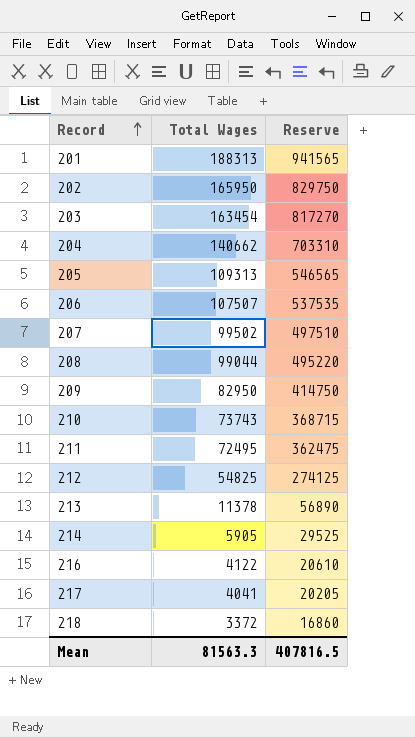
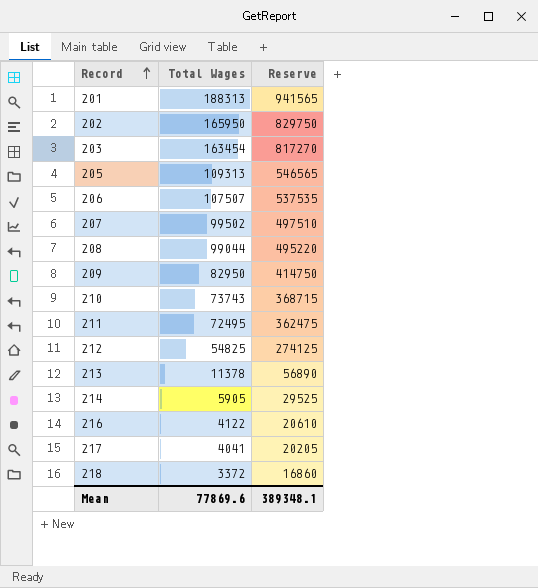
row 204: 140662 | 703310 -> none
Mean | Total Wages: 81563.3 -> 77869.6
Mean | Reserve: 407816.5 -> 389348.1

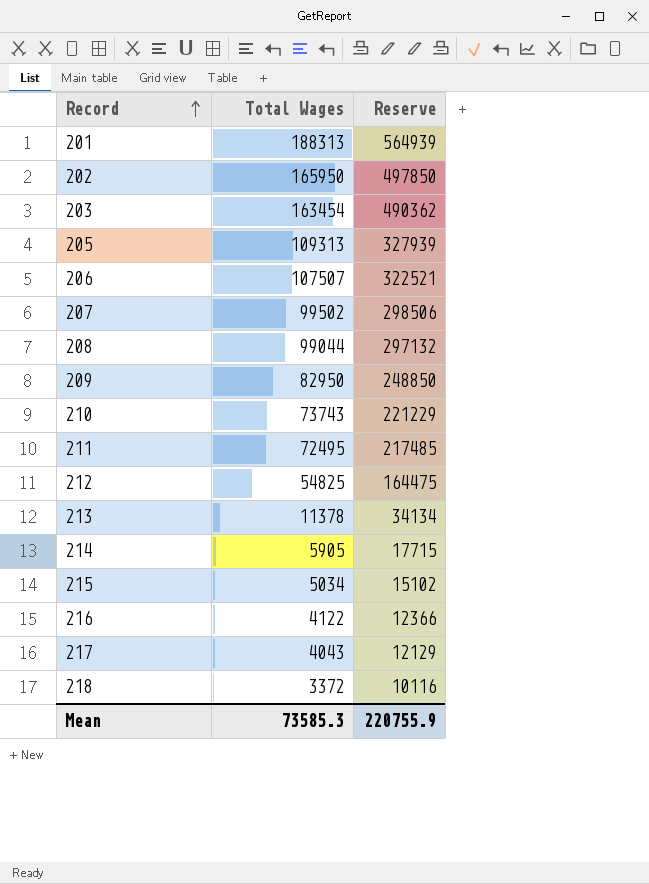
column Reserve | formula: [Total Wages] * 5 -> [Total Wages] * 3
row 215: none -> 5034 | 15102
217 | Total Wages: 4041 -> 4043
Mean | Total Wages: 77869.6 -> 73585.3
Mean | Reserve: 389348.1 -> 220755.9

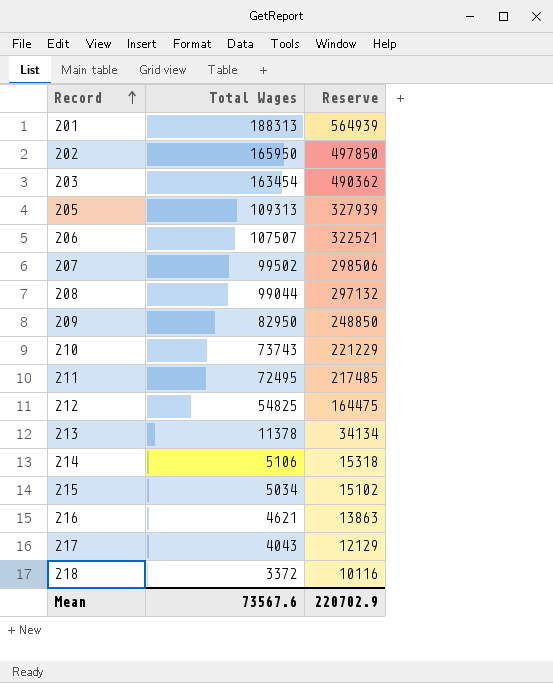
214 | Total Wages: 5905 -> 5106
214 | Reserve: 17715 -> 15318
216 | Total Wages: 4122 -> 4621
216 | Reserve: 12366 -> 13863
Mean | Total Wages: 73585.3 -> 73567.6
Mean | Reserve: 220755.9 -> 220702.9

